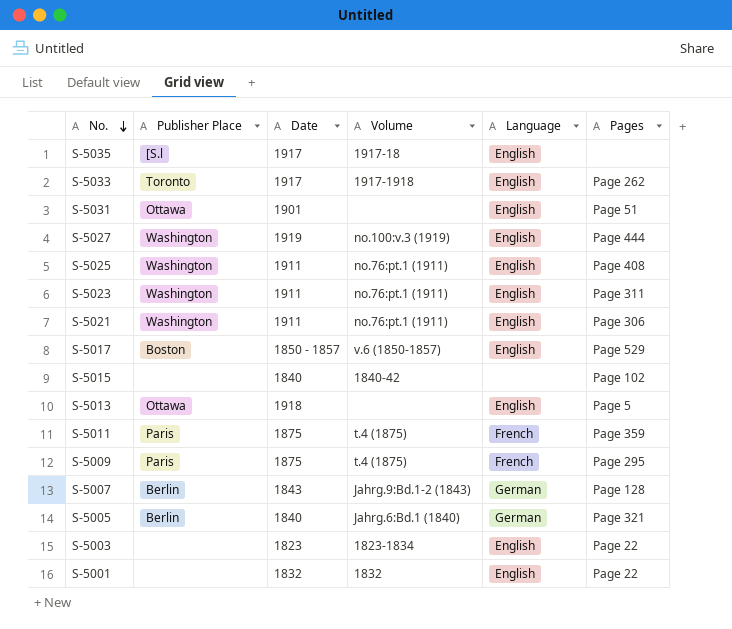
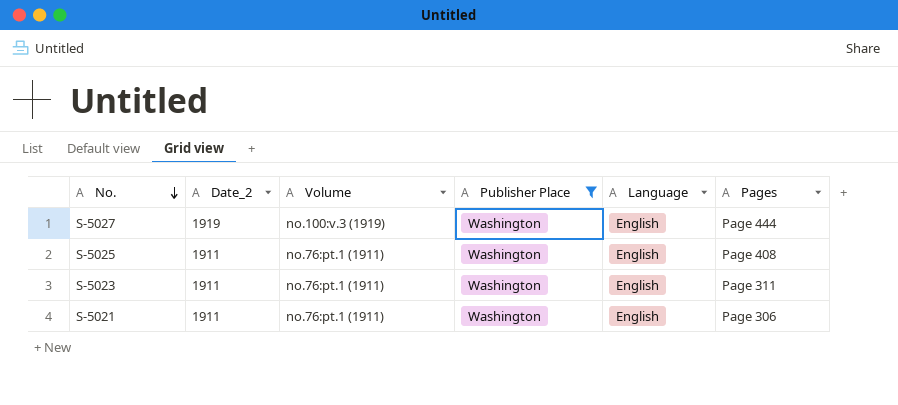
filter: none -> Publisher Place = Washington
column name: Date -> Date_2
column Publisher Place | position: 2 -> 4

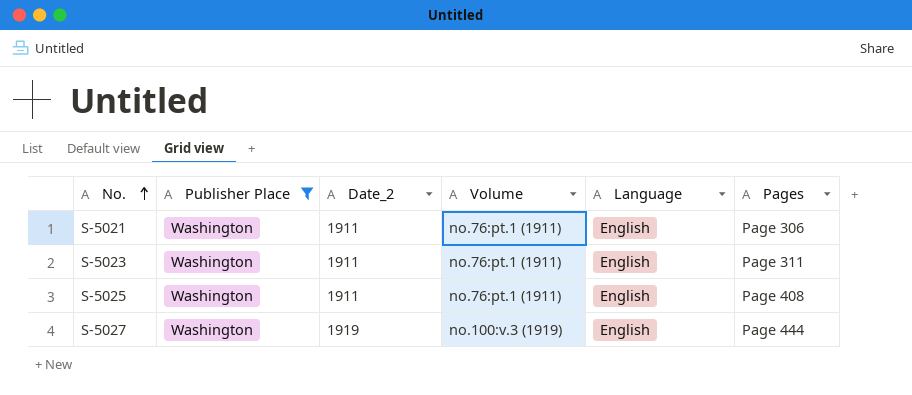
row order: No. descending -> No. ascending
column Publisher Place | position: 4 -> 2

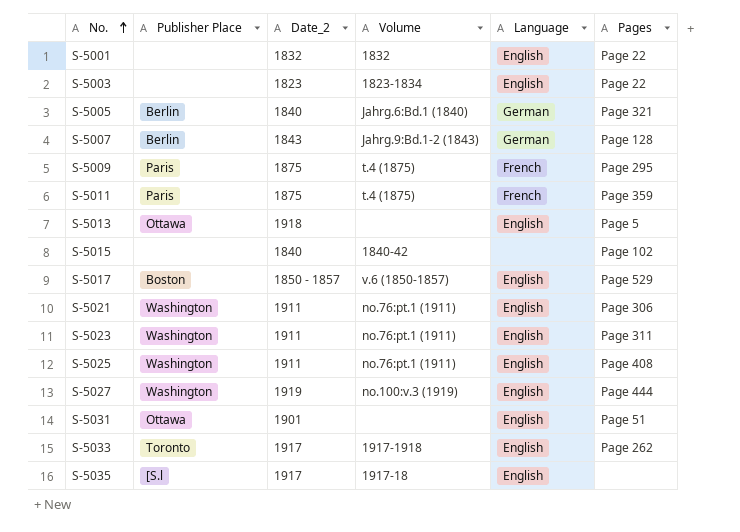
filter: Publisher Place = Washington -> none

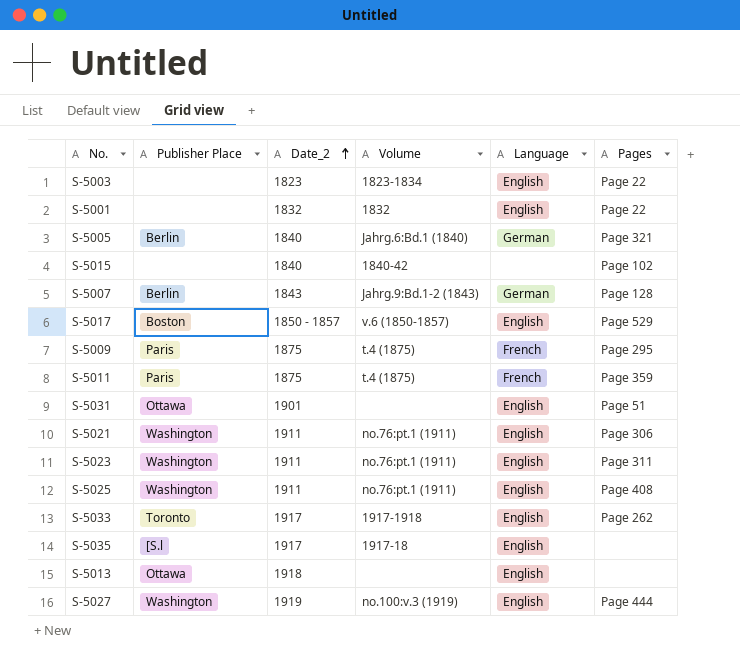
row order: No. ascending -> Date_2 ascending
S-5013 | Pages: Page 5 -> none

